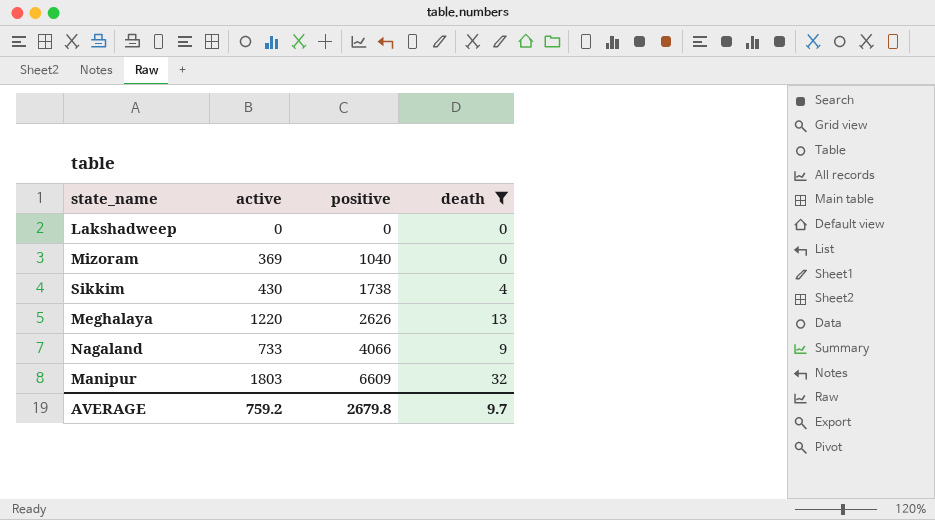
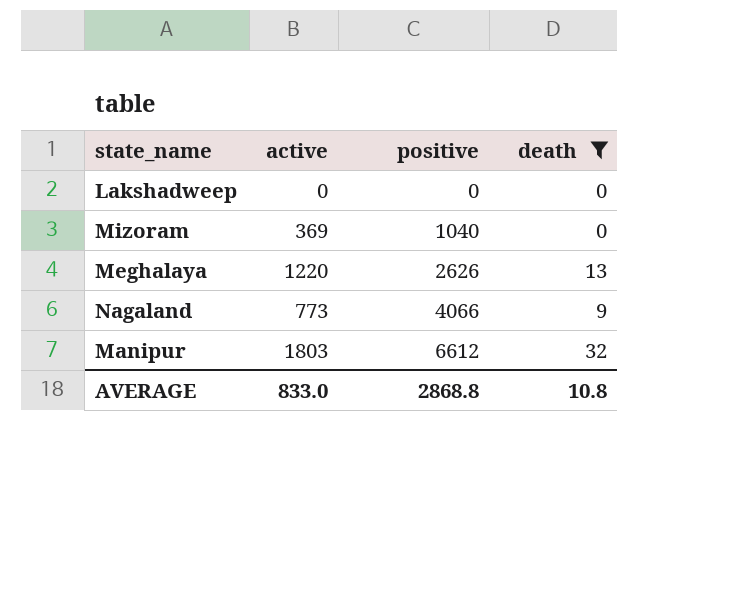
row Sikkim: 430 | 1738 | 4 -> none
Nagaland | active: 733 -> 773
Manipur | positive: 6609 -> 6612
AVERAGE | active: 759.2 -> 833.0
AVERAGE | positive: 2679.8 -> 2868.8
AVERAGE | death: 9.7 -> 10.8

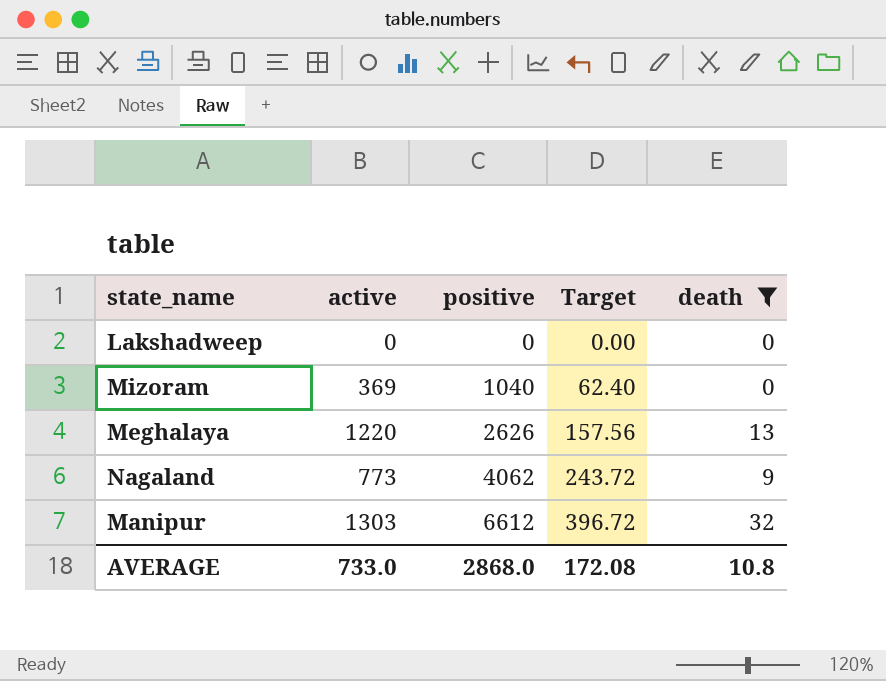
column Target | formula: none -> [positive] * 0.06
Nagaland | positive: 4066 -> 4062
Manipur | active: 1803 -> 1303
AVERAGE | active: 833.0 -> 733.0
AVERAGE | positive: 2868.8 -> 2868.0

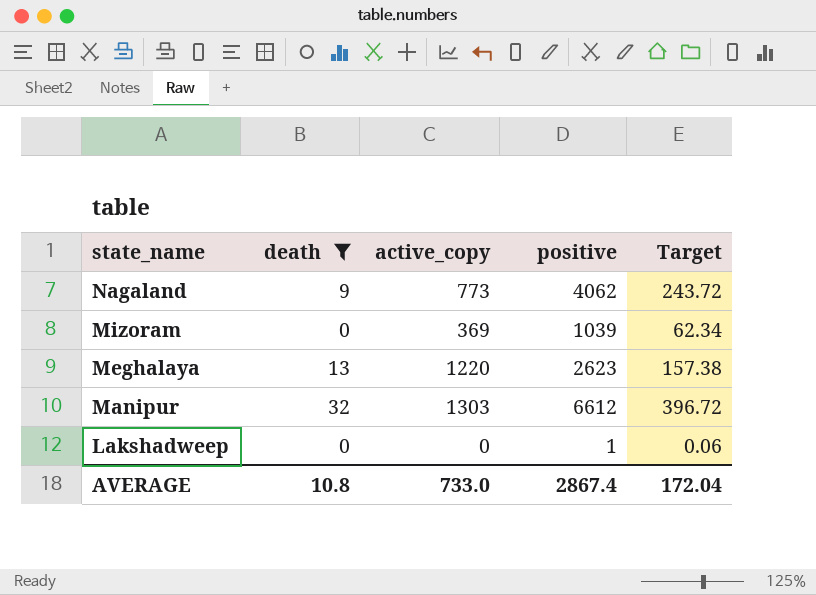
row order: positive ascending -> state_name descending
column death | position: 5 -> 2
column name: active -> active_copy
Mizoram | positive: 1040 -> 1039
Mizoram | Target: 62.40 -> 62.34
Meghalaya | positive: 2626 -> 2623
Meghalaya | Target: 157.56 -> 157.38
Lakshadweep | positive: 0 -> 1
Lakshadweep | Target: 0.00 -> 0.06
AVERAGE | positive: 2868.0 -> 2867.4
AVERAGE | Target: 172.08 -> 172.04

